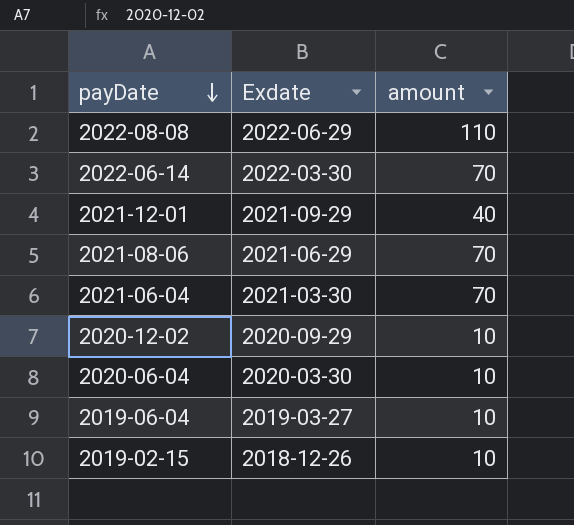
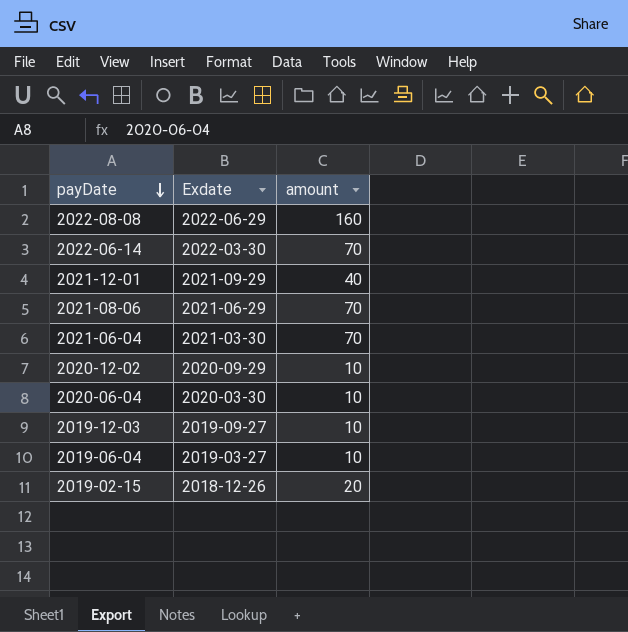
2022-08-08 | amount: 110 -> 160
row 2019-12-03: none -> 2019-09-27 | 10
2019-02-15 | amount: 10 -> 20

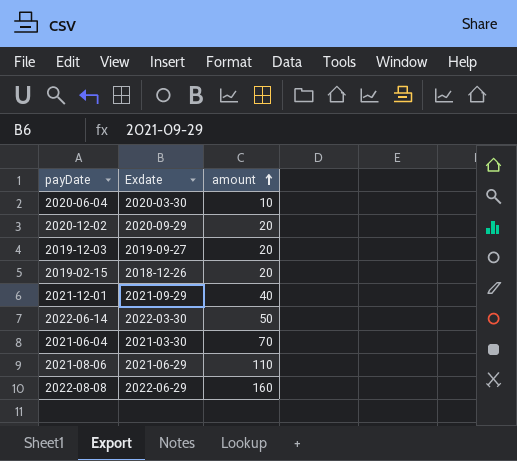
row order: payDate descending -> amount ascending
row 2019-06-04: 2019-03-27 | 10 -> none
2020-12-02 | amount: 10 -> 20
2019-12-03 | amount: 10 -> 20
2022-06-14 | amount: 70 -> 50
2021-08-06 | amount: 70 -> 110

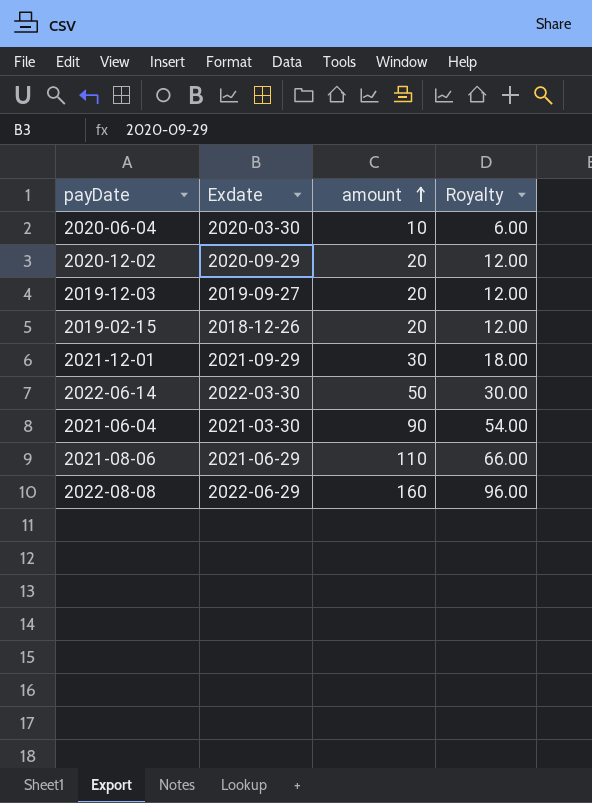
column Royalty | formula: none -> [amount] * 0.6
2021-12-01 | amount: 40 -> 30
2021-06-04 | amount: 70 -> 90

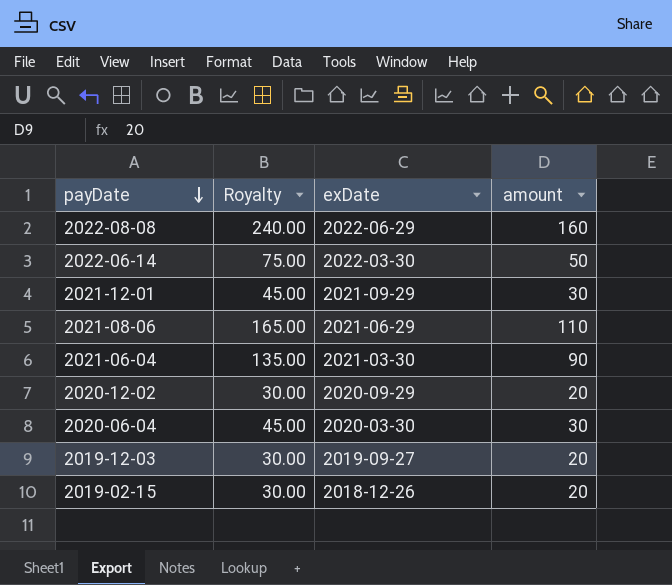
row order: amount ascending -> payDate descending
column Royalty | formula: [amount] * 0.6 -> [amount] * 1.5
column Royalty | position: 4 -> 2
column name: Exdate -> exDate
2020-06-04 | amount: 10 -> 30

